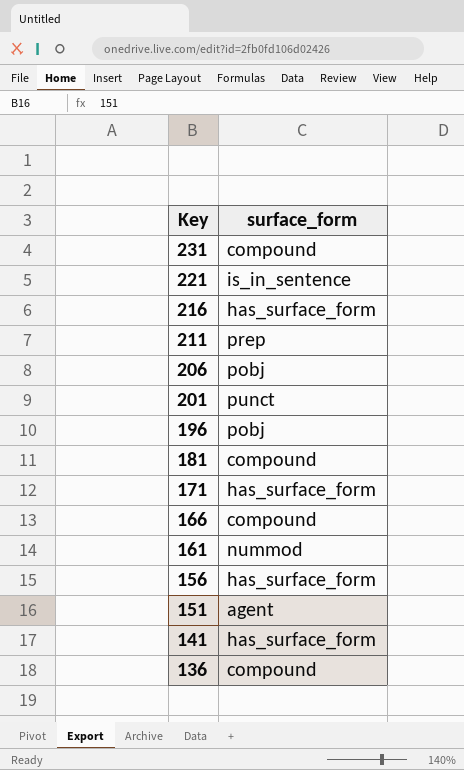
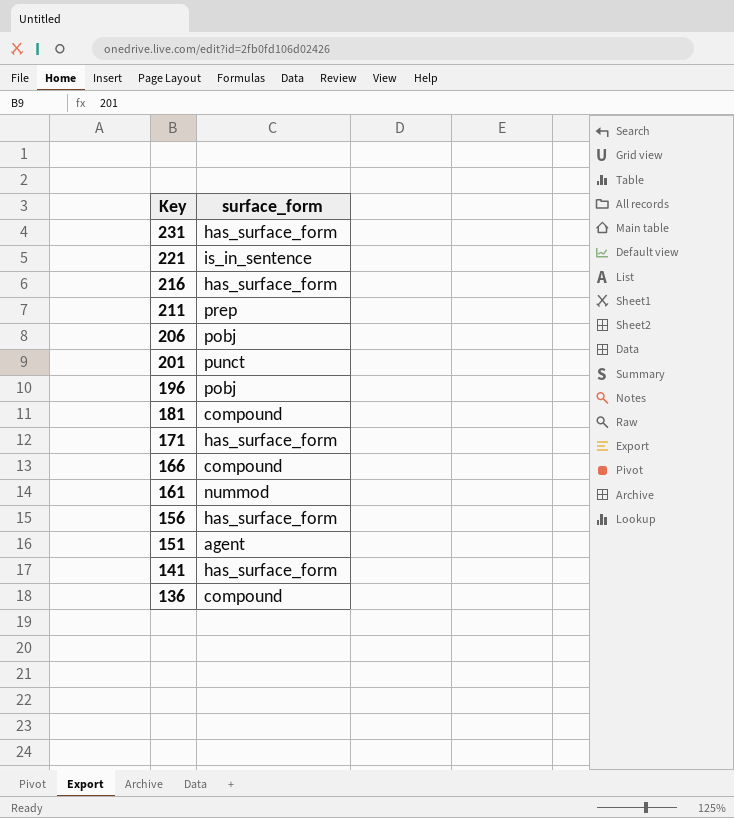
231 | surface_form: compound -> has_surface_form

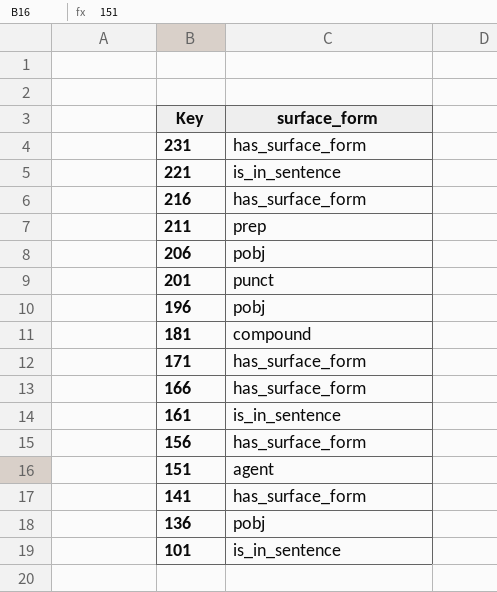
166 | surface_form: compound -> has_surface_form
161 | surface_form: nummod -> is_in_sentence
136 | surface_form: compound -> pobj
row 101: none -> is_in_sentence

